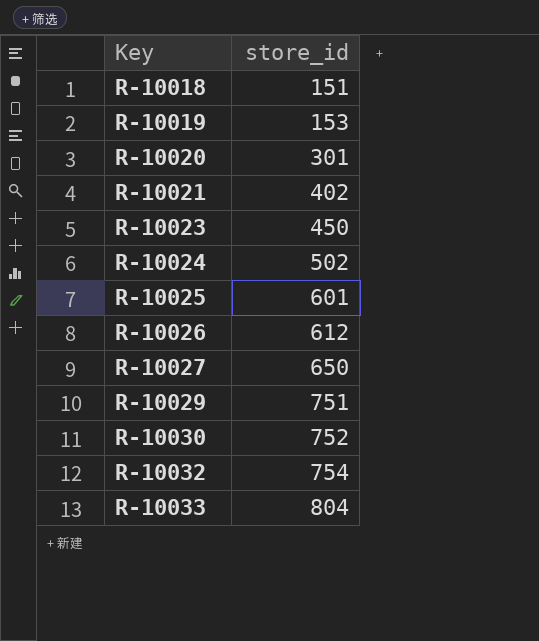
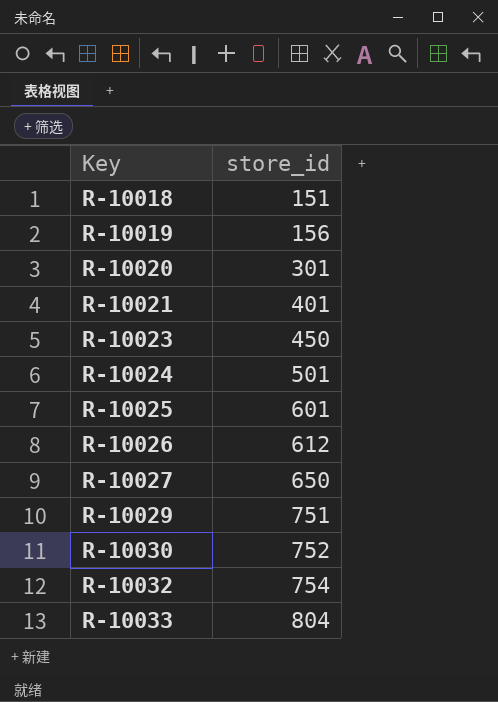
R-10019 | store_id: 153 -> 156
R-10021 | store_id: 402 -> 401
R-10024 | store_id: 502 -> 501

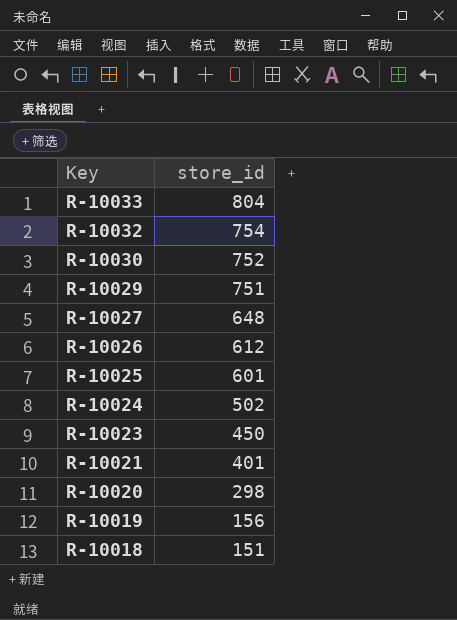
row order: Key ascending -> Key descending
R-10027 | store_id: 650 -> 648
R-10024 | store_id: 501 -> 502
R-10020 | store_id: 301 -> 298

